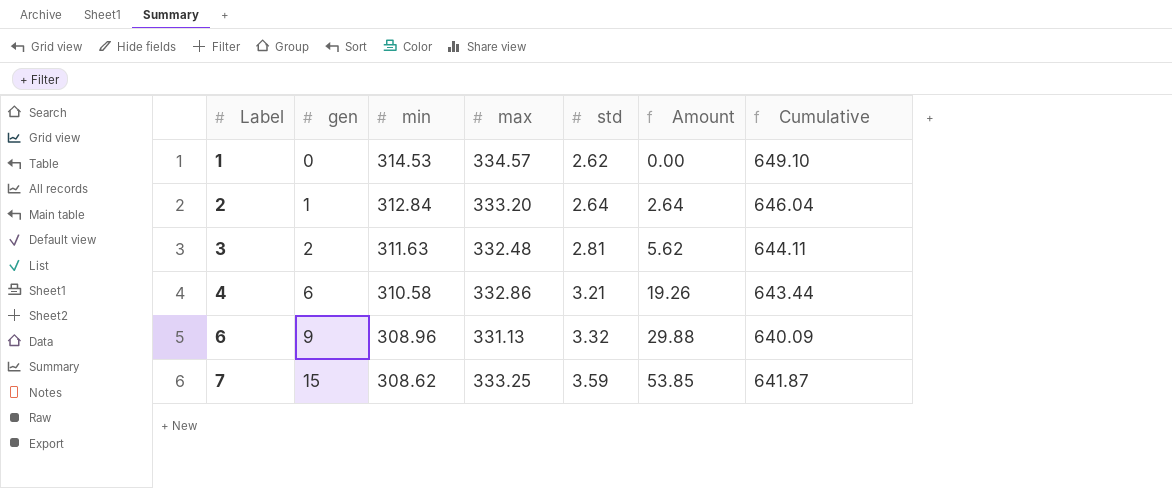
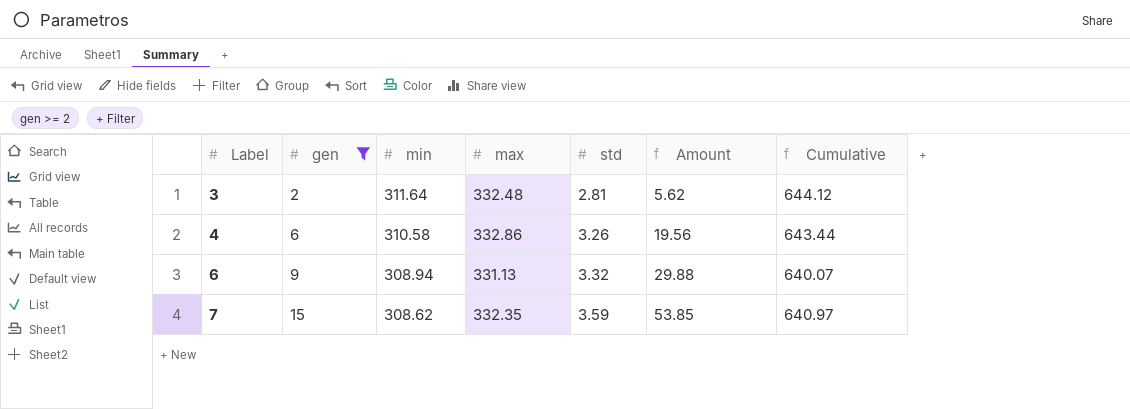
filter: none -> gen >= 2
3 | min: 311.63 -> 311.64
3 | Cumulative: 644.11 -> 644.12
4 | std: 3.21 -> 3.26
4 | Amount: 19.26 -> 19.56
6 | min: 308.96 -> 308.94
6 | Cumulative: 640.09 -> 640.07
7 | max: 333.25 -> 332.35
7 | Cumulative: 641.87 -> 640.97

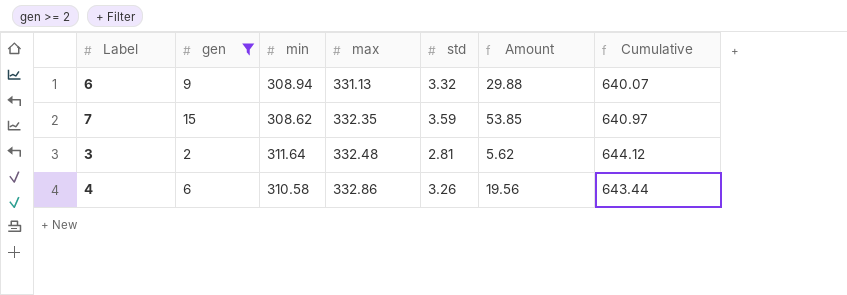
row order: Label ascending -> max ascending

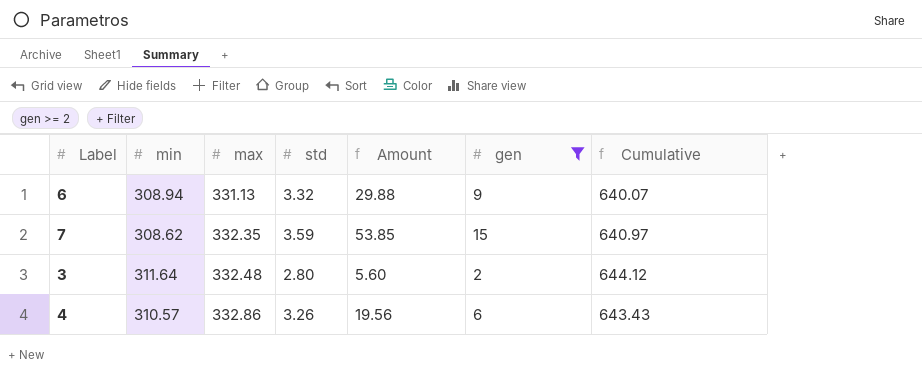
column gen | position: 2 -> 6
3 | std: 2.81 -> 2.80
3 | Amount: 5.62 -> 5.60
4 | min: 310.58 -> 310.57
4 | Cumulative: 643.44 -> 643.43

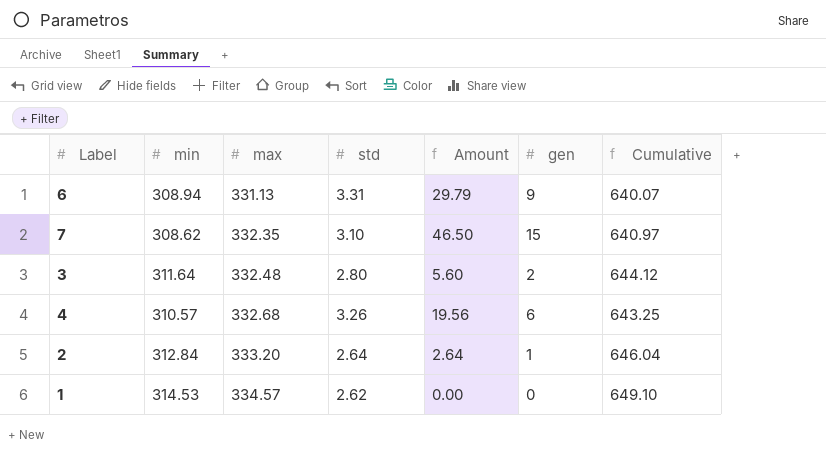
filter: gen >= 2 -> none
6 | std: 3.32 -> 3.31
6 | Amount: 29.88 -> 29.79
7 | std: 3.59 -> 3.10
7 | Amount: 53.85 -> 46.50
4 | max: 332.86 -> 332.68
4 | Cumulative: 643.43 -> 643.25

